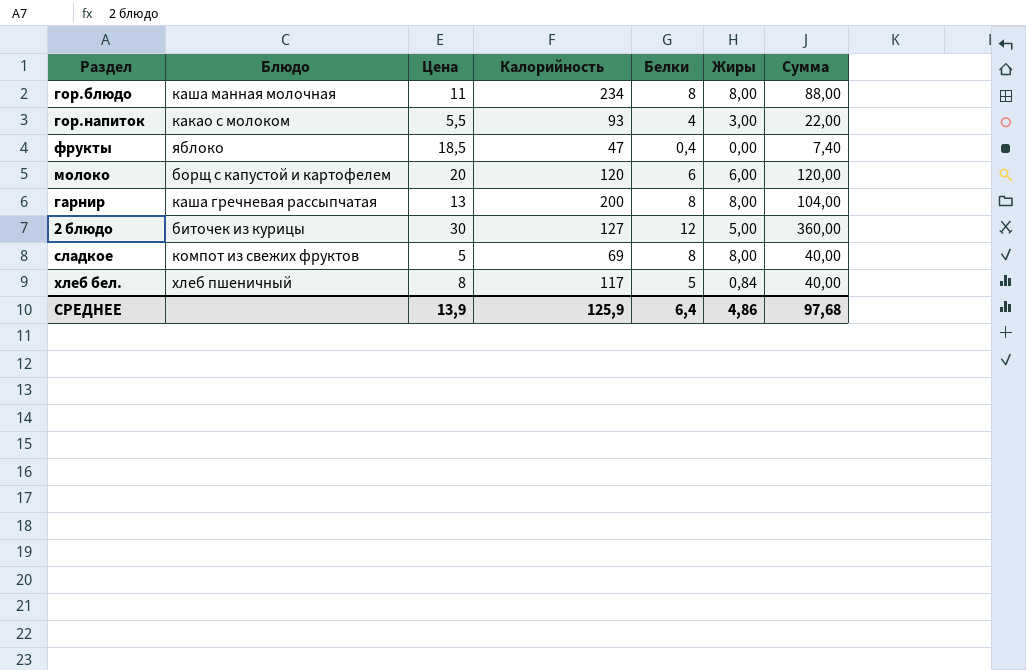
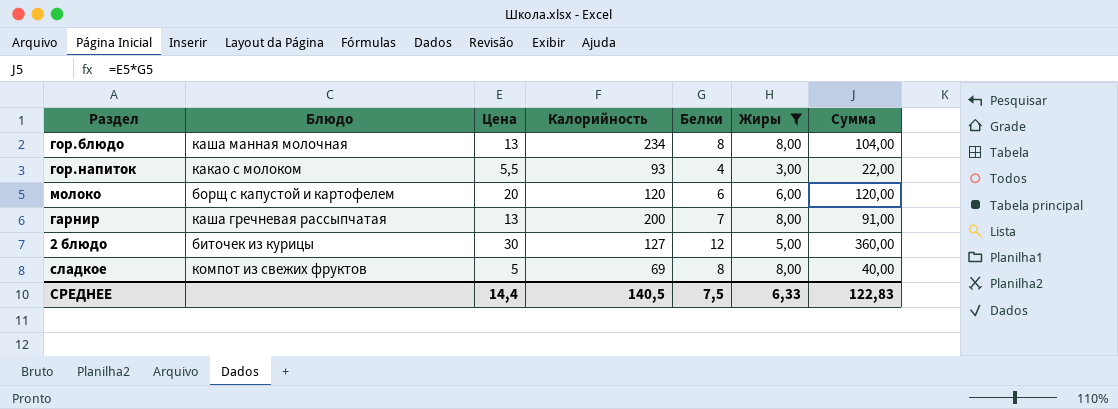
filter: none -> Жиры >= 3,00
гор.блюдо | Цена: 11 -> 13
гор.блюдо | Сумма: 88,00 -> 104,00
гарнир | Белки: 8 -> 7
гарнир | Сумма: 104,00 -> 91,00
СРЕДНЕЕ | Цена: 13,9 -> 14,4
СРЕДНЕЕ | Калорийность: 125,9 -> 140,5
СРЕДНЕЕ | Белки: 6,4 -> 7,5
СРЕДНЕЕ | Жиры: 4,86 -> 6,33
СРЕДНЕЕ | Сумма: 97,68 -> 122,83

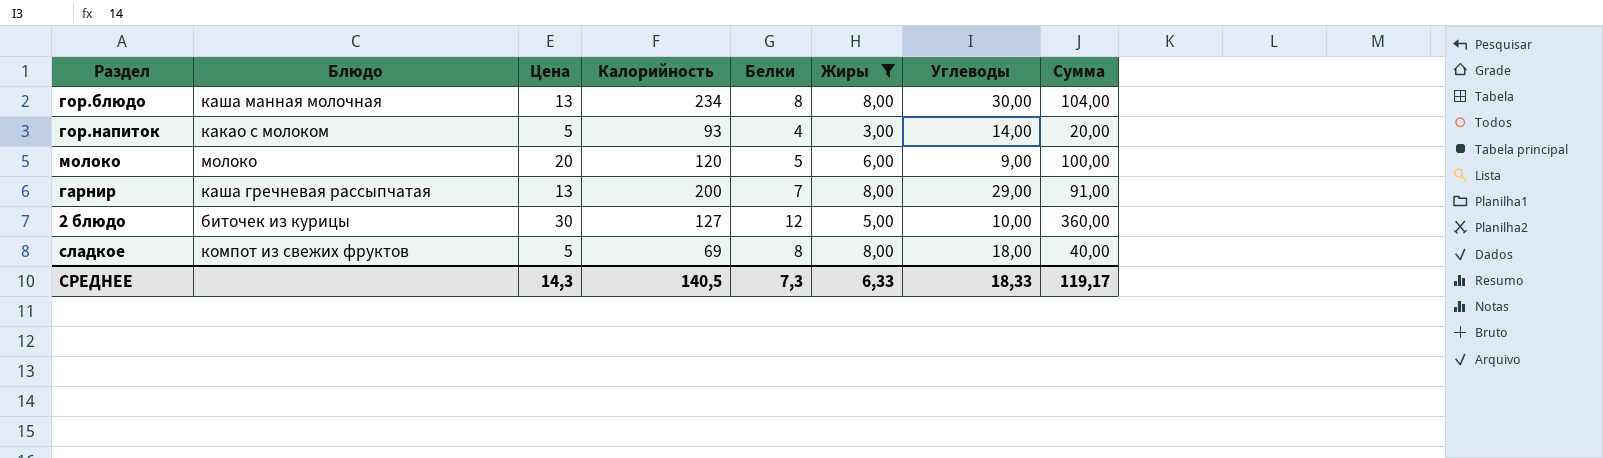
column Углеводы | position: none -> 7
гор.напиток | Цена: 5,5 -> 5
гор.напиток | Сумма: 22,00 -> 20,00
молоко | Блюдо: борщ с капустой и картофелем -> молоко
молоко | Белки: 6 -> 5
молоко | Сумма: 120,00 -> 100,00
СРЕДНЕЕ | Цена: 14,4 -> 14,3
СРЕДНЕЕ | Белки: 7,5 -> 7,3
СРЕДНЕЕ | Сумма: 122,83 -> 119,17

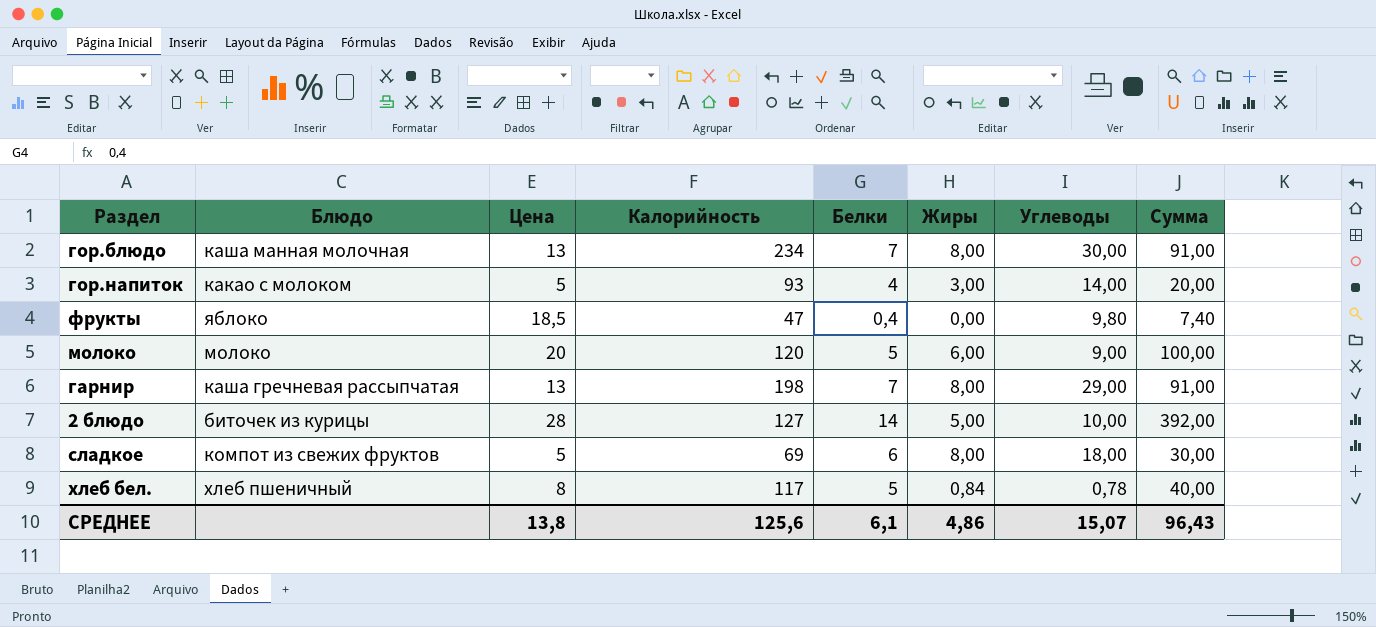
filter: Жиры >= 3,00 -> none
гор.блюдо | Белки: 8 -> 7
гор.блюдо | Сумма: 104,00 -> 91,00
гарнир | Калорийность: 200 -> 198
2 блюдо | Цена: 30 -> 28
2 блюдо | Белки: 12 -> 14
2 блюдо | Сумма: 360,00 -> 392,00
сладкое | Белки: 8 -> 6
сладкое | Сумма: 40,00 -> 30,00
СРЕДНЕЕ | Цена: 14,3 -> 13,8
СРЕДНЕЕ | Калорийность: 140,5 -> 125,6
СРЕДНЕЕ | Белки: 7,3 -> 6,1
СРЕДНЕЕ | Жиры: 6,33 -> 4,86
СРЕДНЕЕ | Углеводы: 18,33 -> 15,07
СРЕДНЕЕ | Сумма: 119,17 -> 96,43

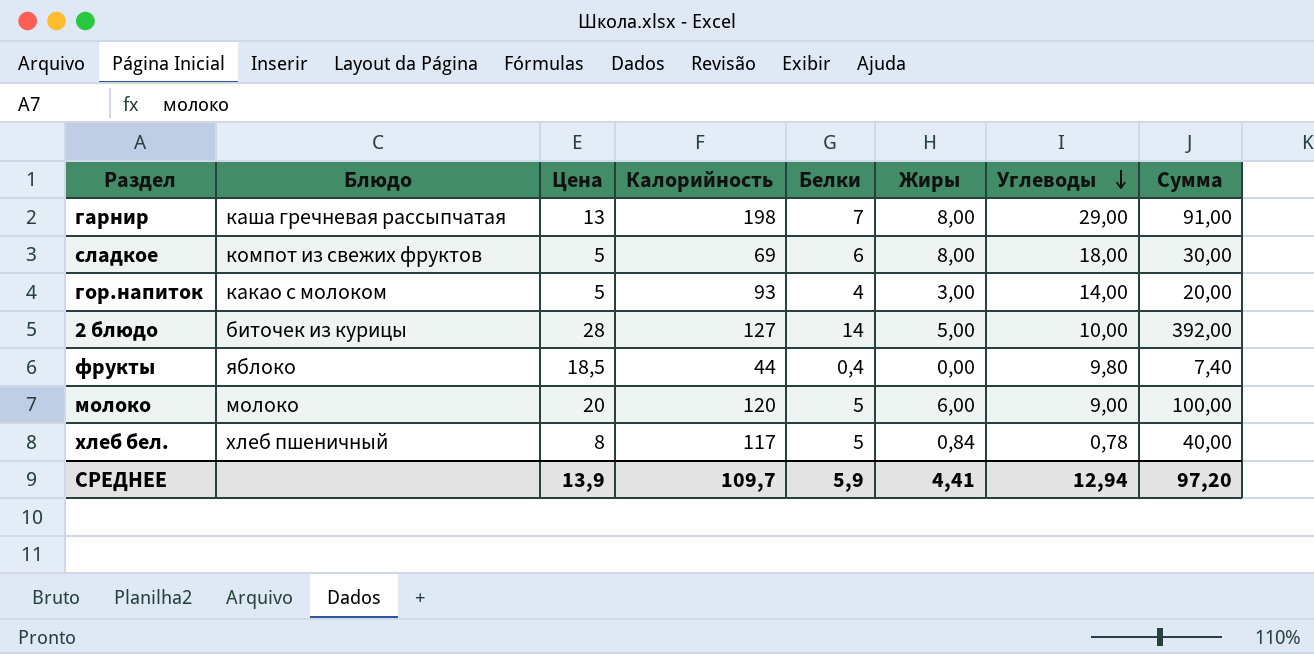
row order: none -> Углеводы descending
row гор.блюдо: каша манная молочная | 13 | 234 | 7 | 8,00 | 30,00 | 91,00 -> none
фрукты | Калорийность: 47 -> 44
СРЕДНЕЕ | Цена: 13,8 -> 13,9
СРЕДНЕЕ | Калорийность: 125,6 -> 109,7
СРЕДНЕЕ | Белки: 6,1 -> 5,9
СРЕДНЕЕ | Жиры: 4,86 -> 4,41
СРЕДНЕЕ | Углеводы: 15,07 -> 12,94
СРЕДНЕЕ | Сумма: 96,43 -> 97,20

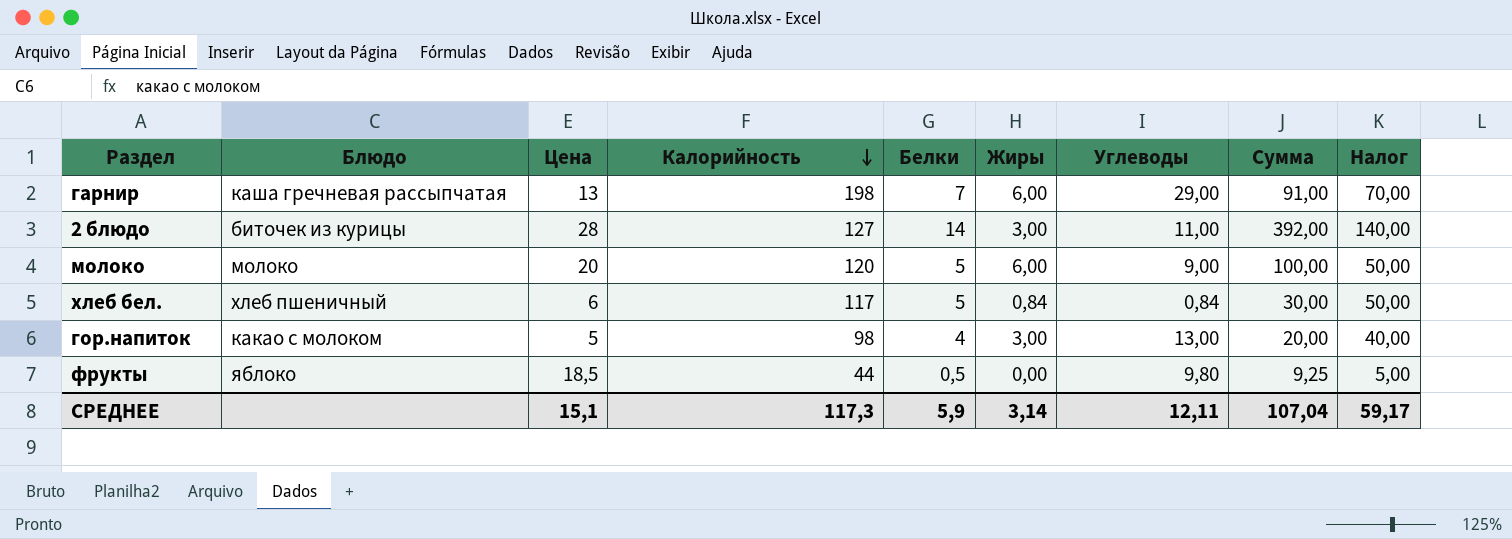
row order: Углеводы descending -> Калорийность descending
column Налог | formula: none -> [Белки] * 10
row сладкое: компот из свежих фруктов | 5 | 69 | 6 | 8,00 | 18,00 | 30,00 -> none
гарнир | Жиры: 8,00 -> 6,00
2 блюдо | Жиры: 5,00 -> 3,00
2 блюдо | Углеводы: 10,00 -> 11,00
хлеб бел. | Цена: 8 -> 6
хлеб бел. | Углеводы: 0,78 -> 0,84
хлеб бел. | Сумма: 40,00 -> 30,00
гор.напиток | Калорийность: 93 -> 98
гор.напиток | Углеводы: 14,00 -> 13,00
фрукты | Белки: 0,4 -> 0,5
фрукты | Сумма: 7,40 -> 9,25
СРЕДНЕЕ | Цена: 13,9 -> 15,1
СРЕДНЕЕ | Калорийность: 109,7 -> 117,3
СРЕДНЕЕ | Жиры: 4,41 -> 3,14
СРЕДНЕЕ | Углеводы: 12,94 -> 12,11
СРЕДНЕЕ | Сумма: 97,20 -> 107,04

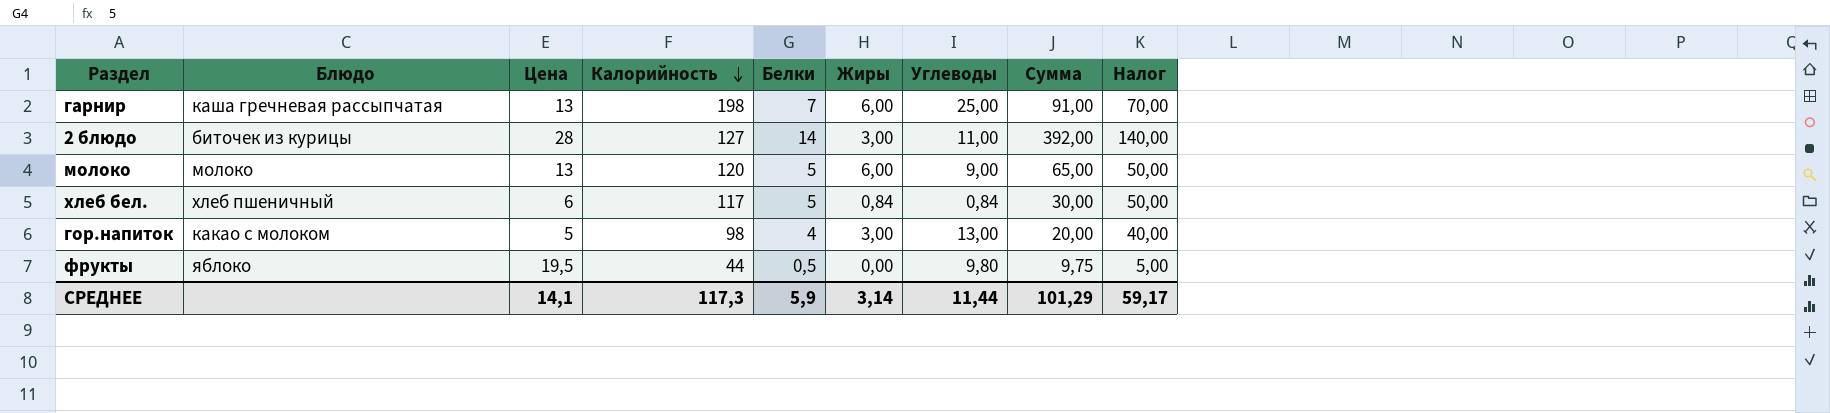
гарнир | Углеводы: 29,00 -> 25,00
молоко | Цена: 20 -> 13
молоко | Сумма: 100,00 -> 65,00
фрукты | Цена: 18,5 -> 19,5
фрукты | Сумма: 9,25 -> 9,75
СРЕДНЕЕ | Цена: 15,1 -> 14,1
СРЕДНЕЕ | Углеводы: 12,11 -> 11,44
СРЕДНЕЕ | Сумма: 107,04 -> 101,29

